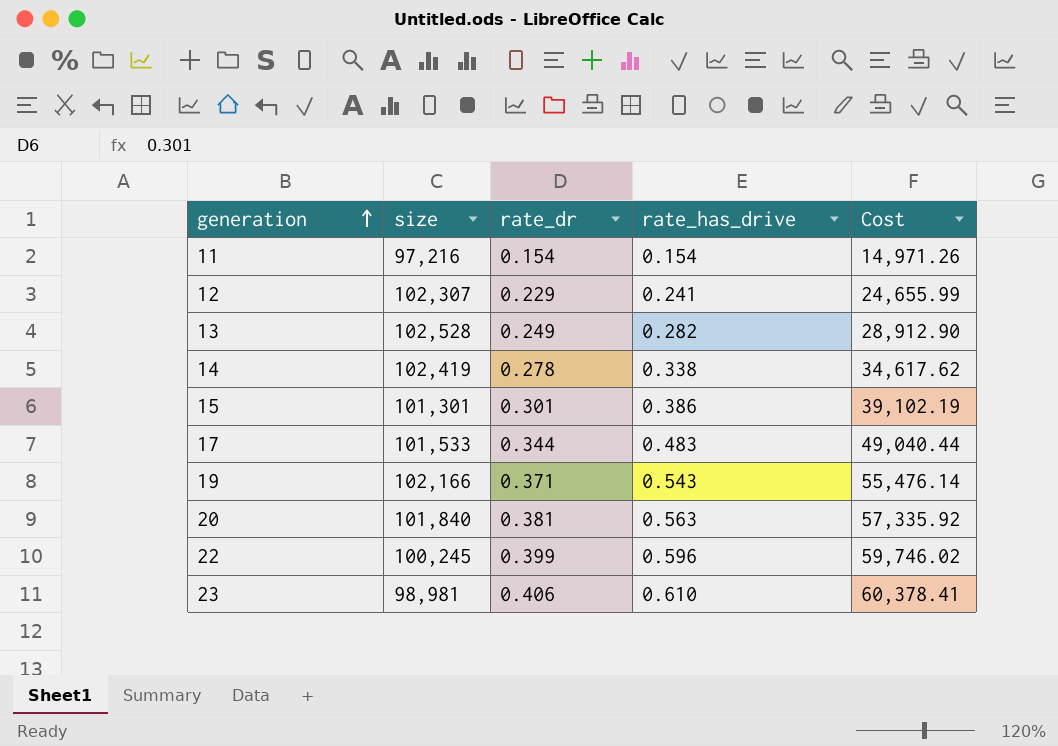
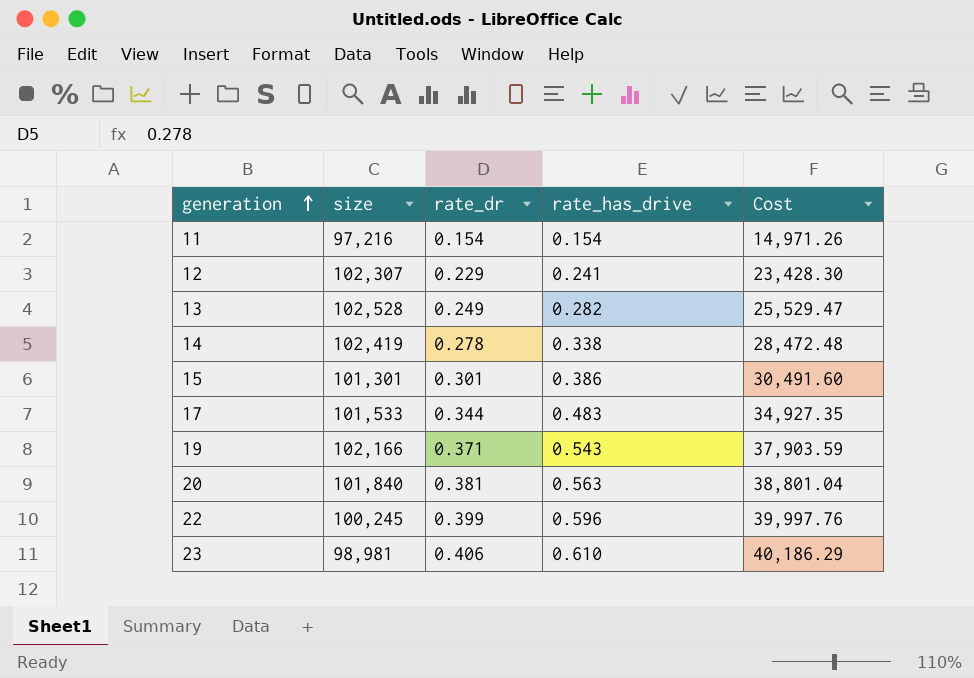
column Cost | formula: [size] * [rate_has_drive] -> [size] * [rate_dr]

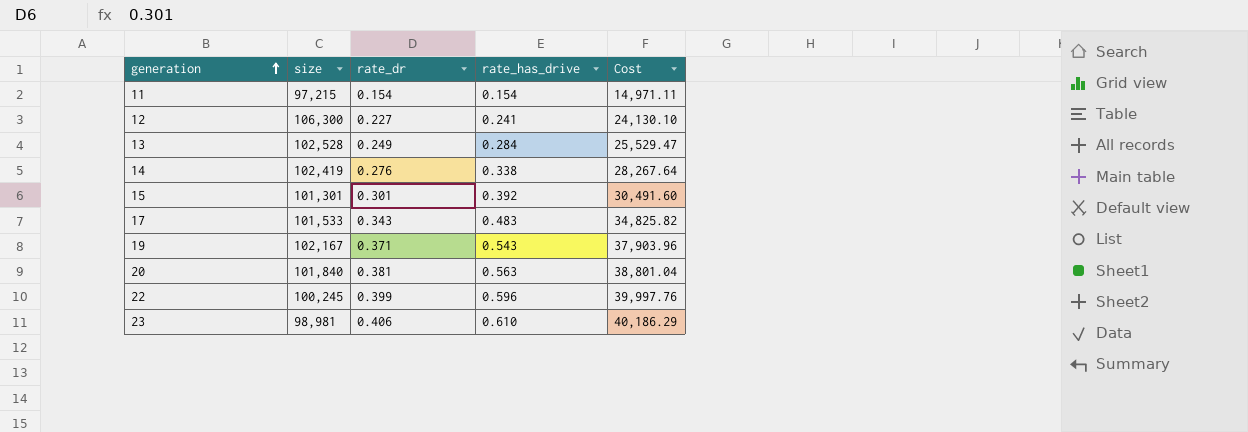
11 | size: 97,216 -> 97,215
11 | Cost: 14,971.26 -> 14,971.11
12 | size: 102,307 -> 106,300
12 | rate_dr: 0.229 -> 0.227
12 | Cost: 23,428.30 -> 24,130.10
13 | rate_has_drive: 0.282 -> 0.284
14 | rate_dr: 0.278 -> 0.276
14 | Cost: 28,472.48 -> 28,267.64
15 | rate_has_drive: 0.386 -> 0.392
17 | rate_dr: 0.344 -> 0.343
17 | Cost: 34,927.35 -> 34,825.82
19 | size: 102,166 -> 102,167
19 | Cost: 37,903.59 -> 37,903.96

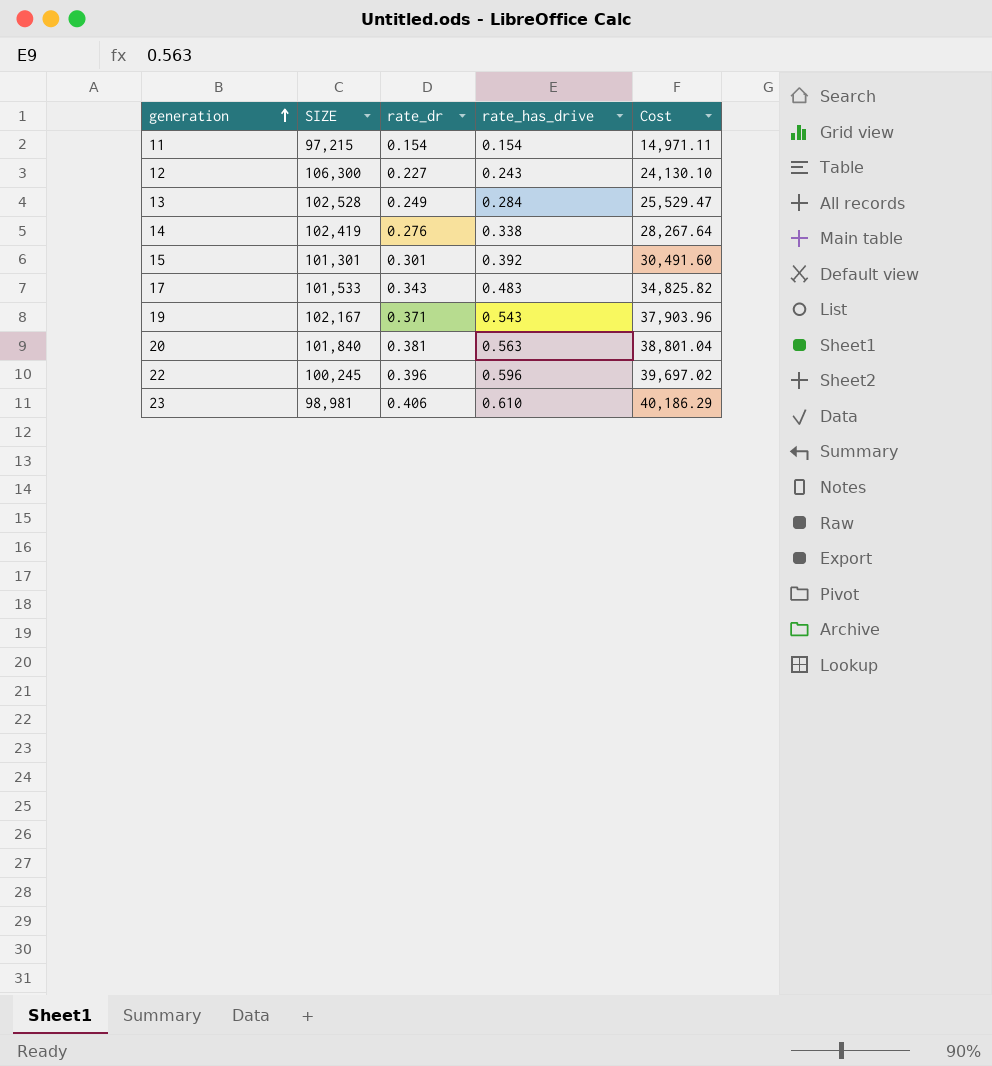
column name: size -> SIZE
12 | rate_has_drive: 0.241 -> 0.243
22 | rate_dr: 0.399 -> 0.396
22 | Cost: 39,997.76 -> 39,697.02

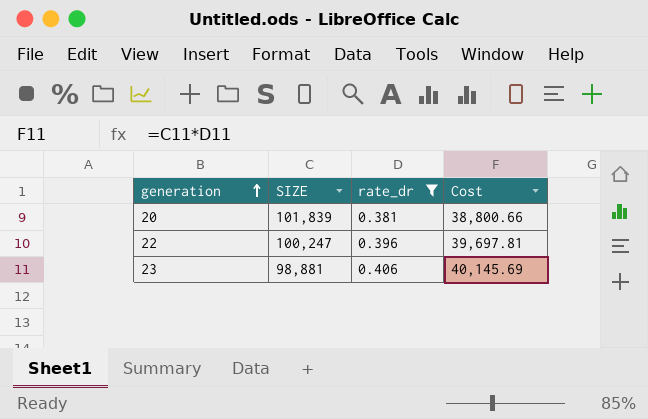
filter: none -> rate_dr >= 0.381
column rate_has_drive | position: 4 -> none
20 | SIZE: 101,840 -> 101,839
20 | Cost: 38,801.04 -> 38,800.66
22 | SIZE: 100,245 -> 100,247
22 | Cost: 39,697.02 -> 39,697.81
23 | SIZE: 98,981 -> 98,881
23 | Cost: 40,186.29 -> 40,145.69

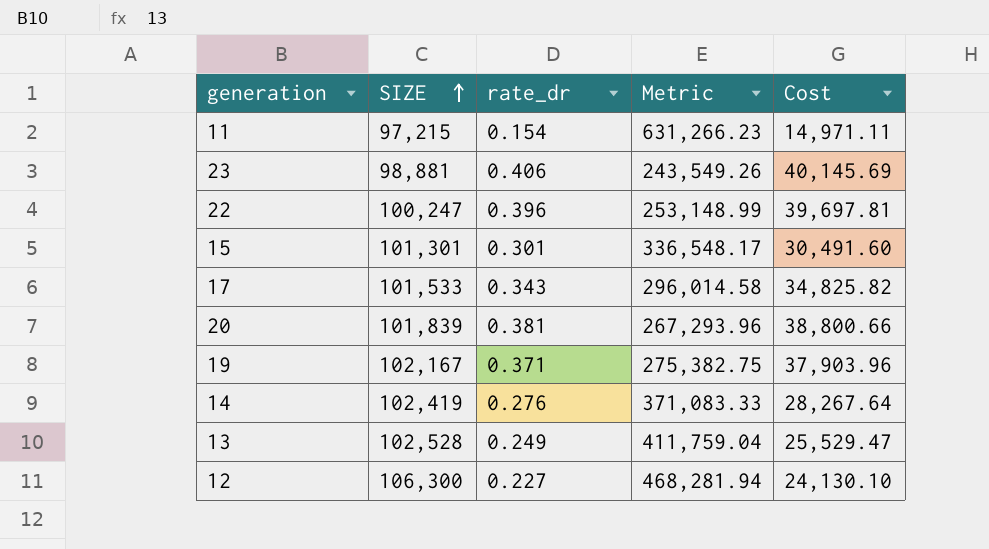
filter: rate_dr >= 0.381 -> none
row order: generation ascending -> SIZE ascending
column Metric | formula: none -> [SIZE] / [rate_dr]

